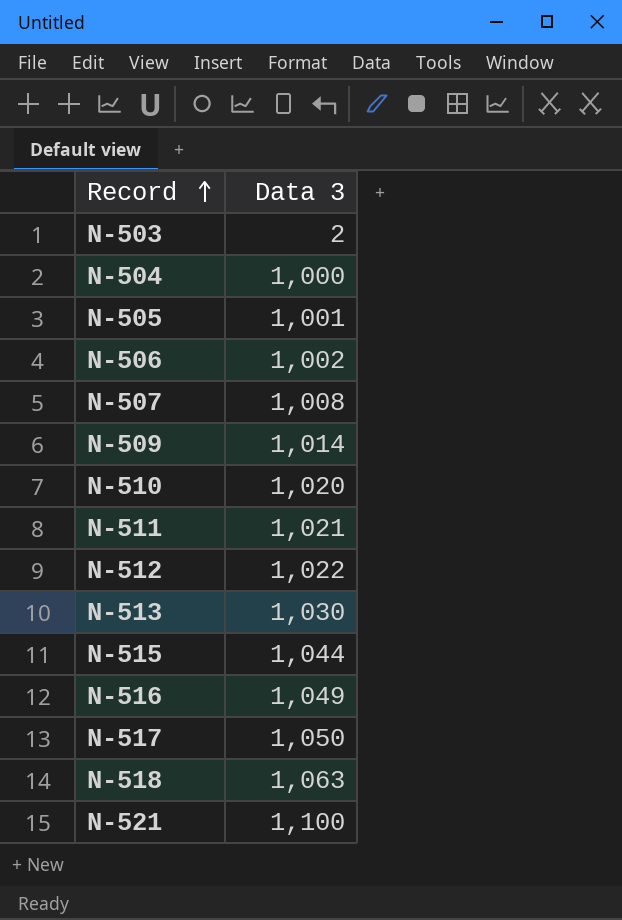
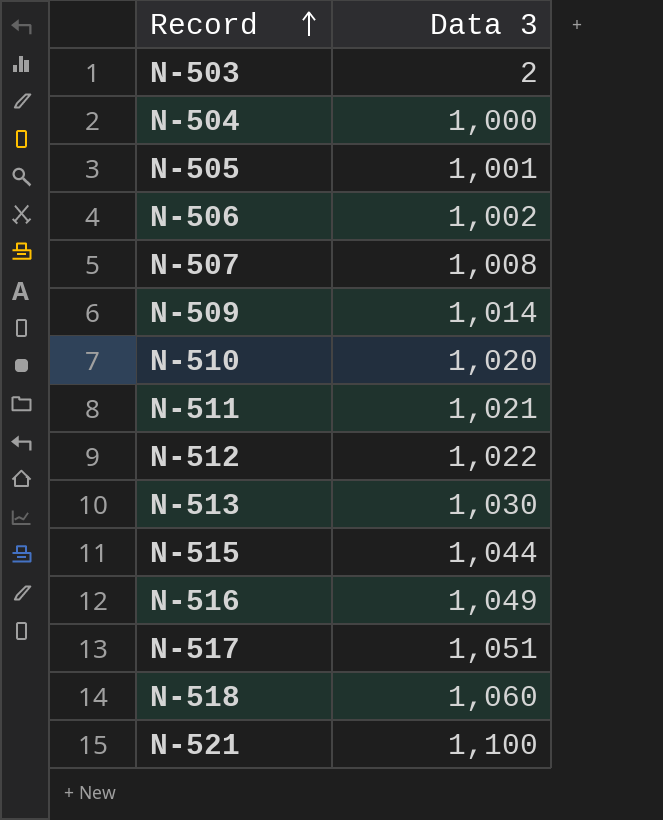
N-517 | Data 3: 1,050 -> 1,051
N-518 | Data 3: 1,063 -> 1,060

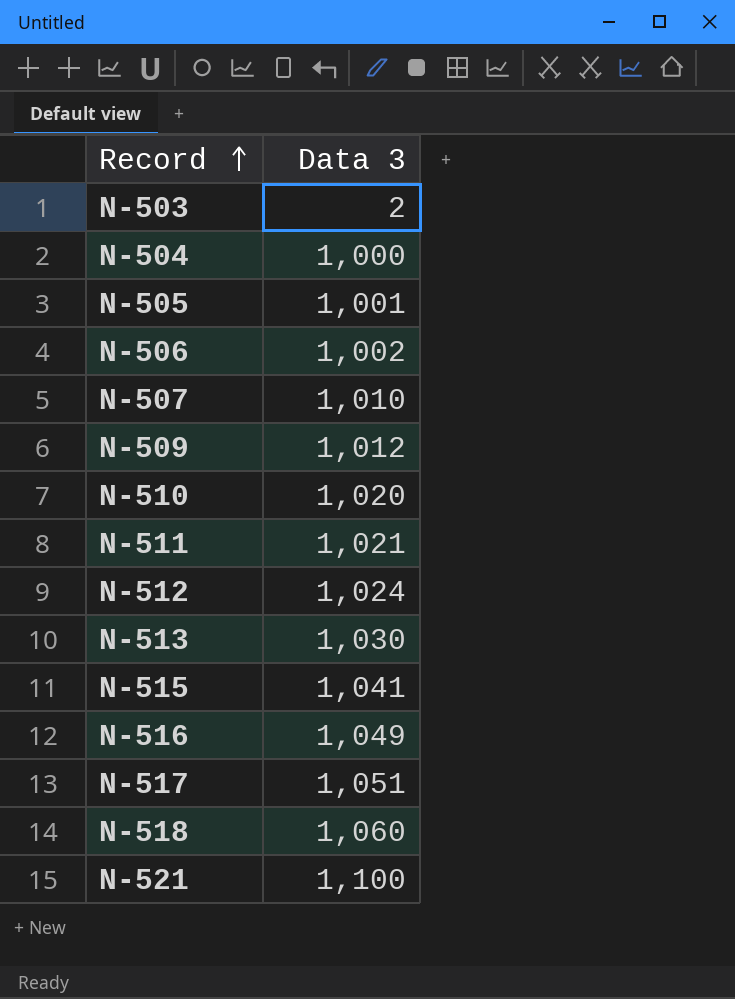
N-507 | Data 3: 1,008 -> 1,010
N-509 | Data 3: 1,014 -> 1,012
N-512 | Data 3: 1,022 -> 1,024
N-515 | Data 3: 1,044 -> 1,041

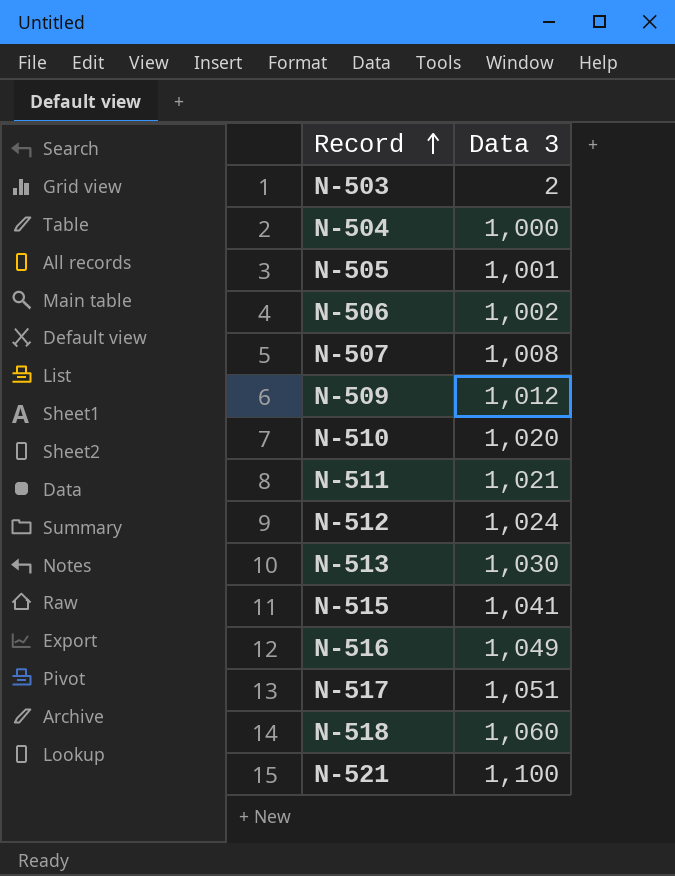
N-507 | Data 3: 1,010 -> 1,008

